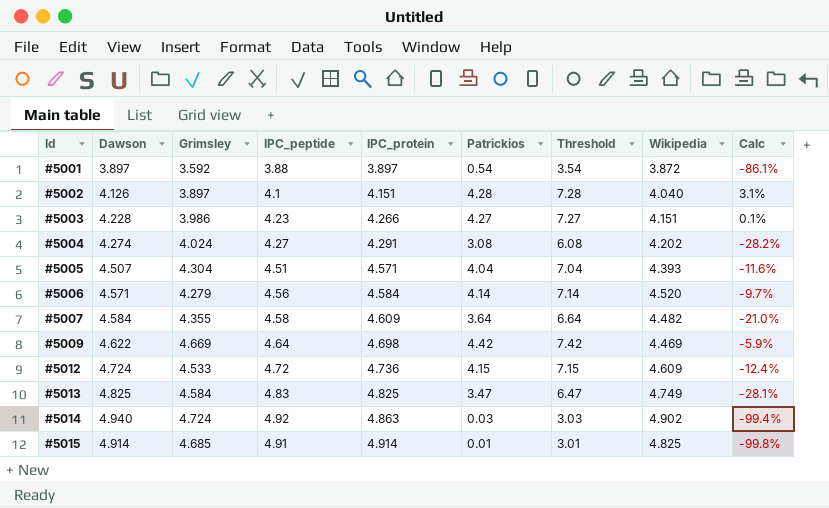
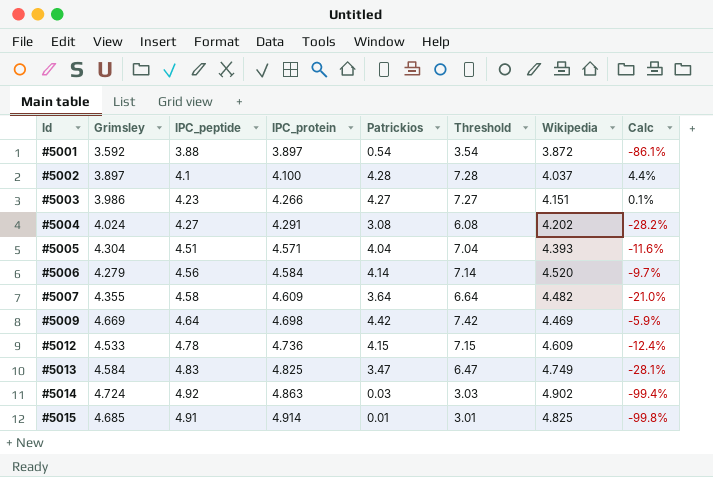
column Dawson | position: 2 -> none
#5002 | IPC_protein: 4.151 -> 4.100
#5002 | Wikipedia: 4.040 -> 4.037
#5002 | Calc: 3.1% -> 4.4%
#5012 | IPC_peptide: 4.72 -> 4.78

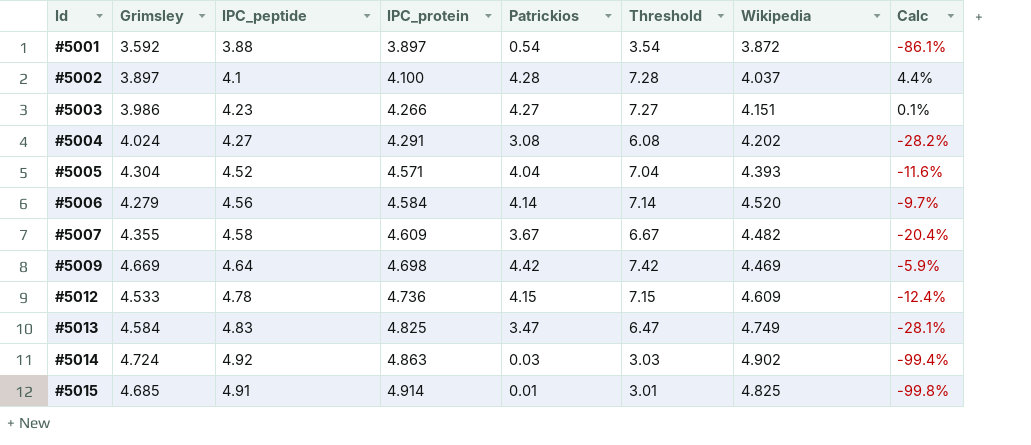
#5005 | IPC_peptide: 4.51 -> 4.52
#5007 | Patrickios: 3.64 -> 3.67
#5007 | Threshold: 6.64 -> 6.67
#5007 | Calc: -21.0% -> -20.4%

